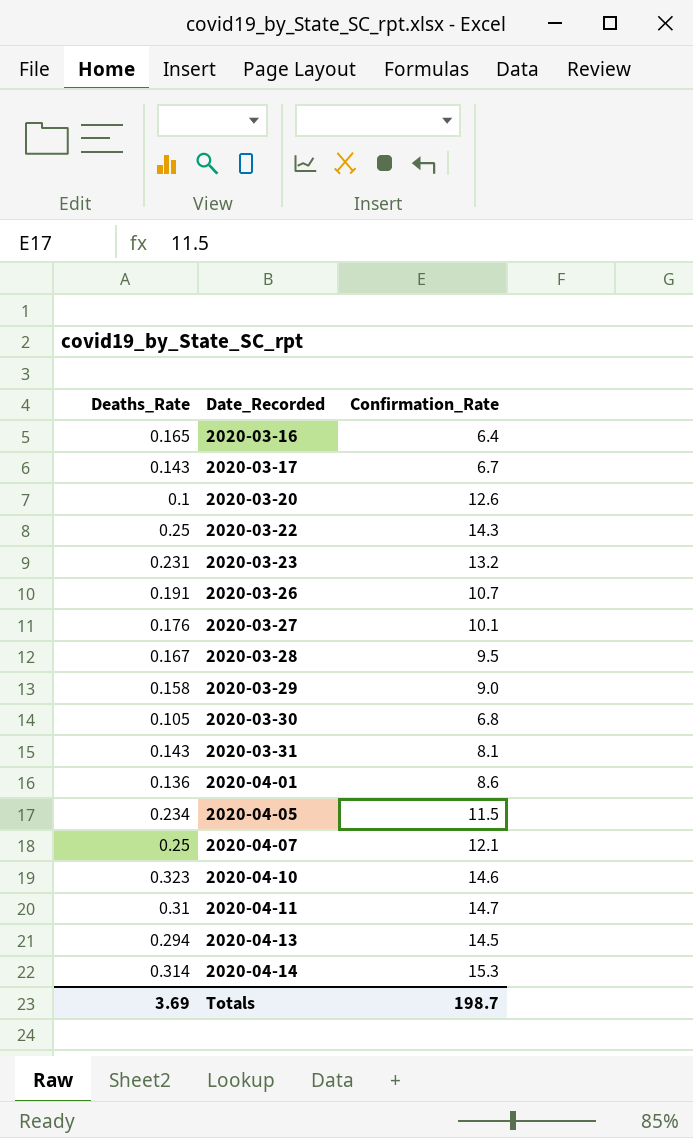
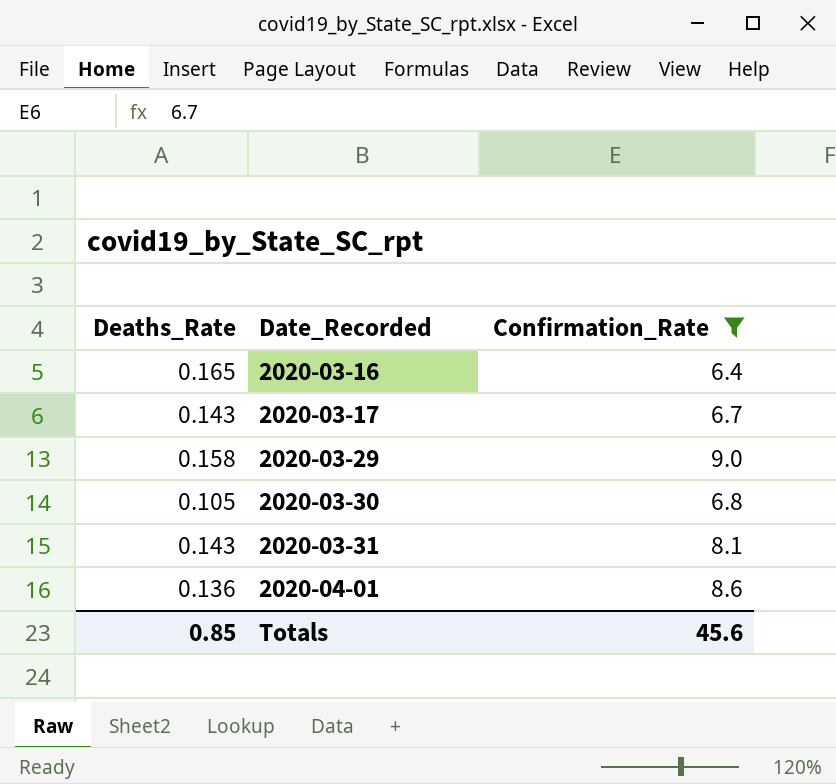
filter: none -> Confirmation_Rate <= 9.0
Totals | Deaths_Rate: 3.69 -> 0.85
Totals | Confirmation_Rate: 198.7 -> 45.6

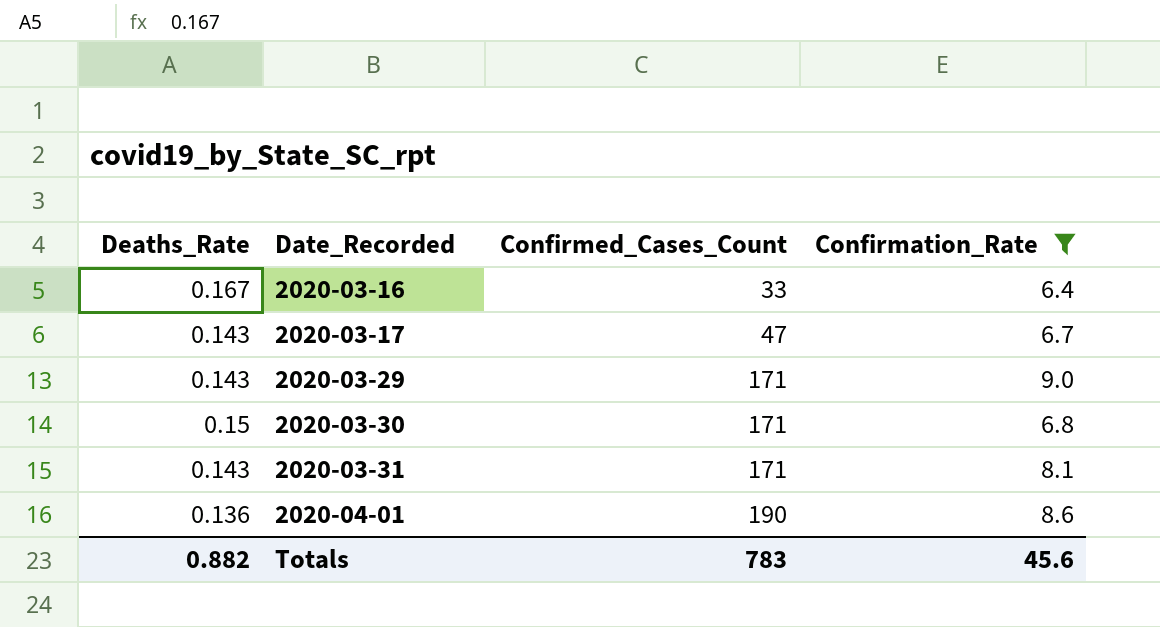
column Confirmed_Cases_Count | position: none -> 3
2020-03-16 | Deaths_Rate: 0.165 -> 0.167
2020-03-29 | Deaths_Rate: 0.158 -> 0.143
2020-03-30 | Deaths_Rate: 0.105 -> 0.15
Totals | Deaths_Rate: 0.85 -> 0.882

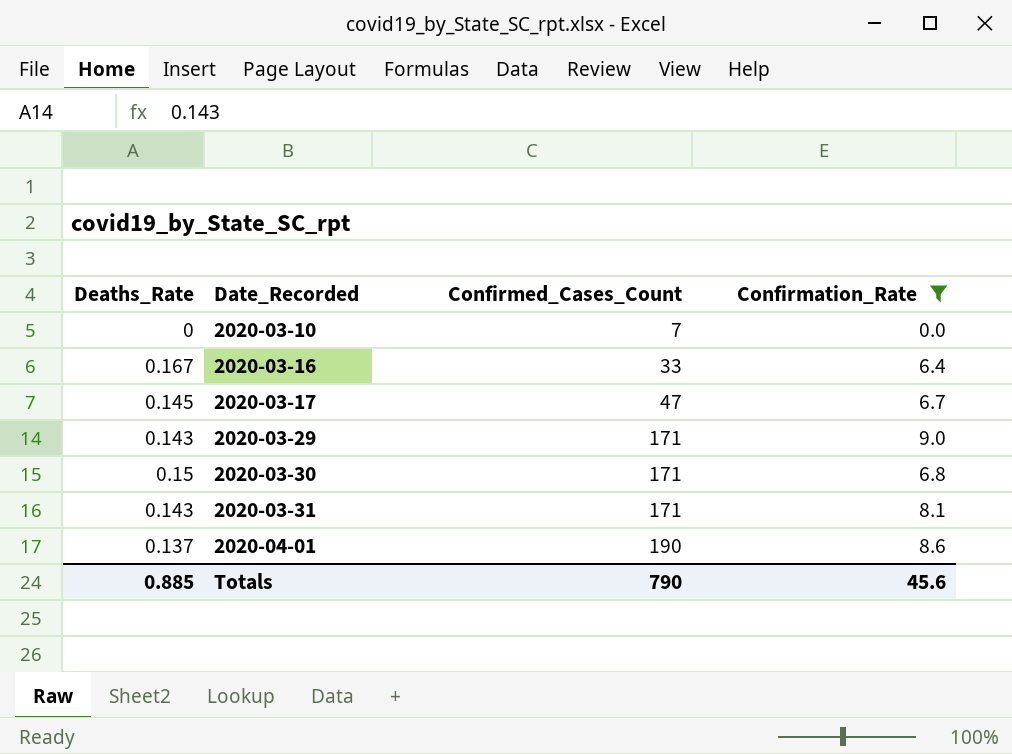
row 2020-03-10: none -> 0 | 7 | 0.0
2020-03-17 | Deaths_Rate: 0.143 -> 0.145
2020-04-01 | Deaths_Rate: 0.136 -> 0.137
Totals | Deaths_Rate: 0.882 -> 0.885
Totals | Confirmed_Cases_Count: 783 -> 790

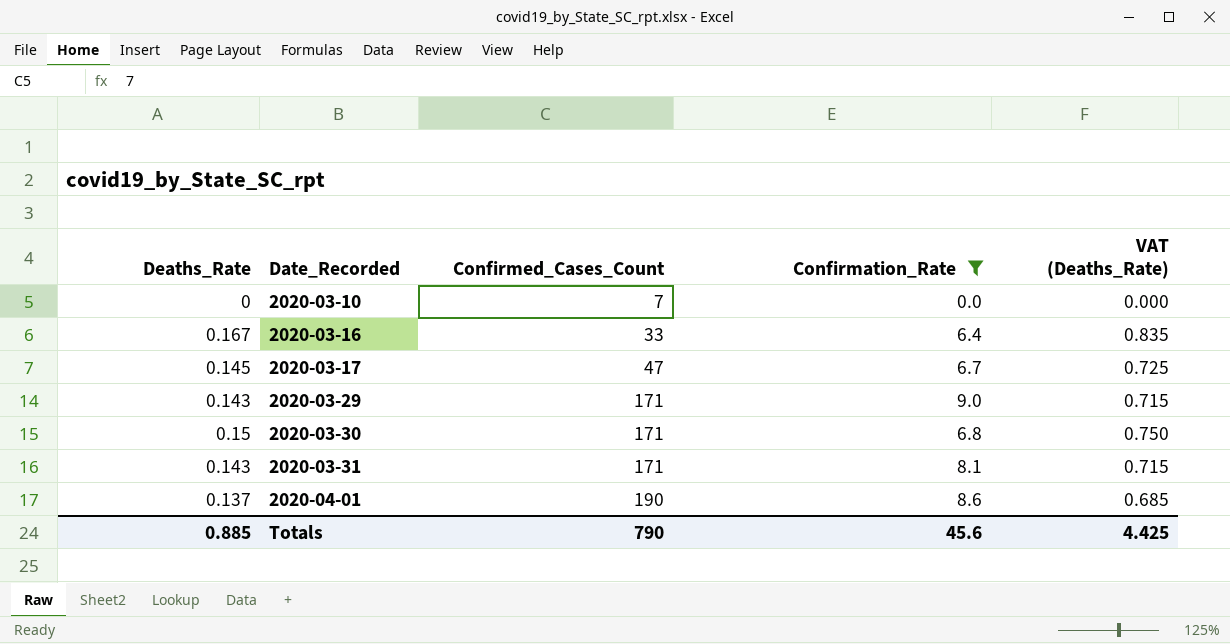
column VAT (Deaths_Rate) | formula: none -> [Deaths_Rate] * 5

